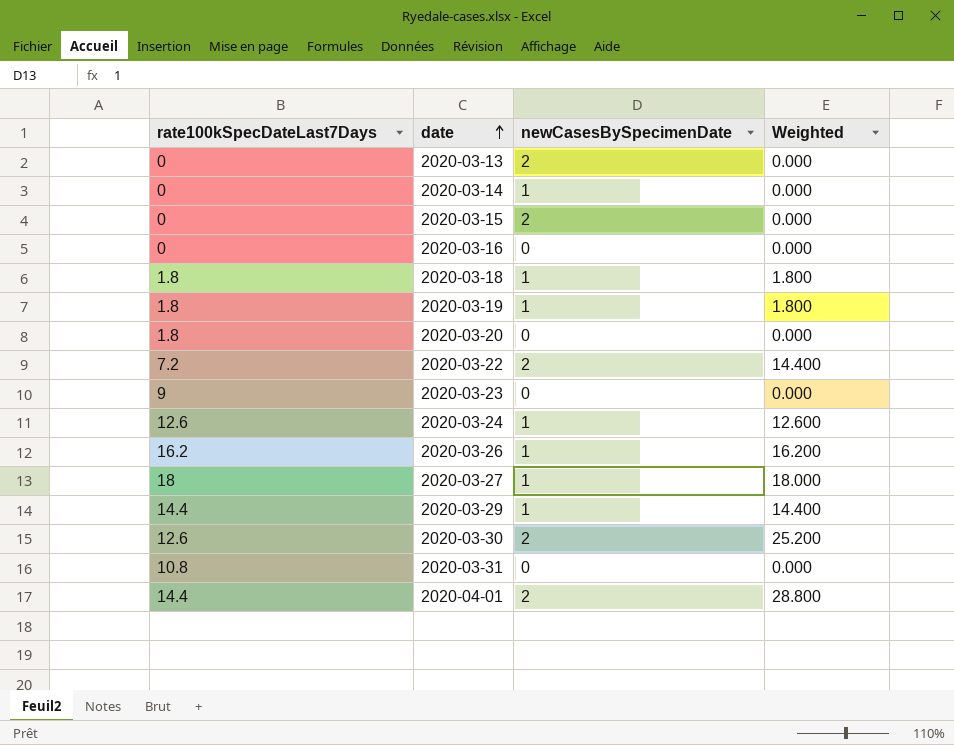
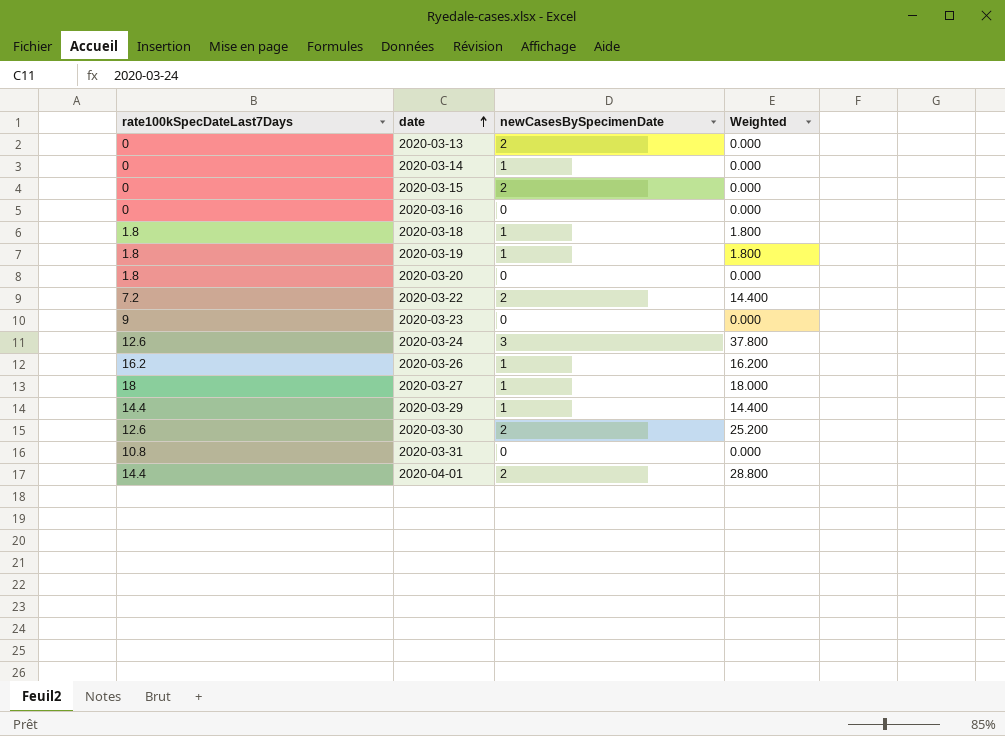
2020-03-24 | newCasesBySpecimenDate: 1 -> 3
2020-03-24 | Weighted: 12.600 -> 37.800

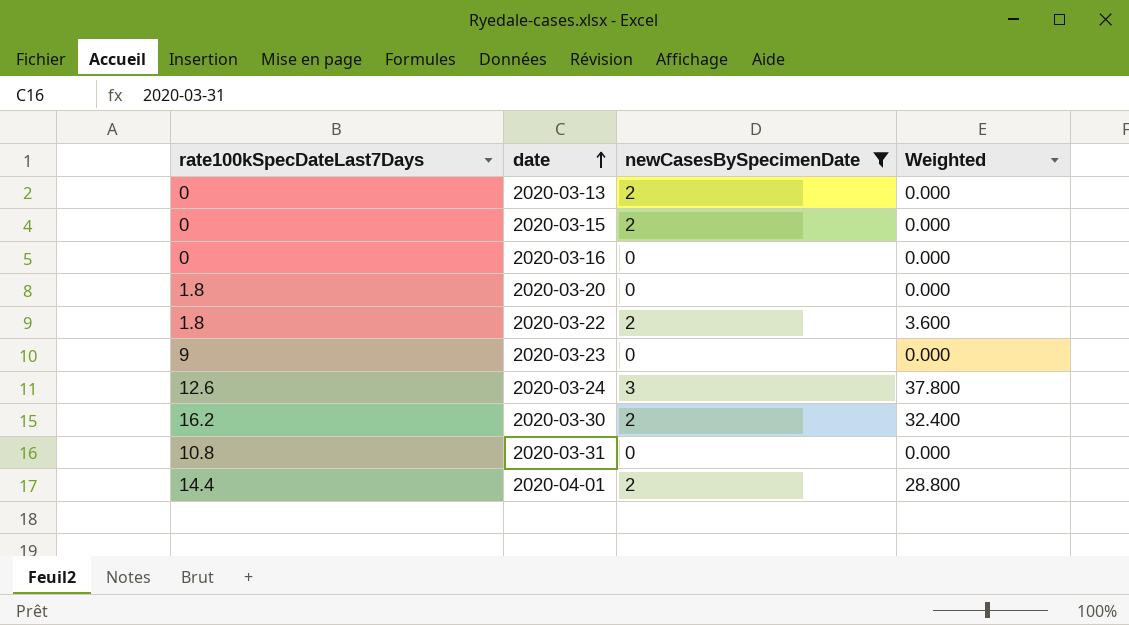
filter: none -> newCasesBySpecimenDate != 1
2020-03-22 | rate100kSpecDateLast7Days: 7.2 -> 1.8
2020-03-22 | Weighted: 14.400 -> 3.600
2020-03-30 | rate100kSpecDateLast7Days: 12.6 -> 16.2
2020-03-30 | Weighted: 25.200 -> 32.400

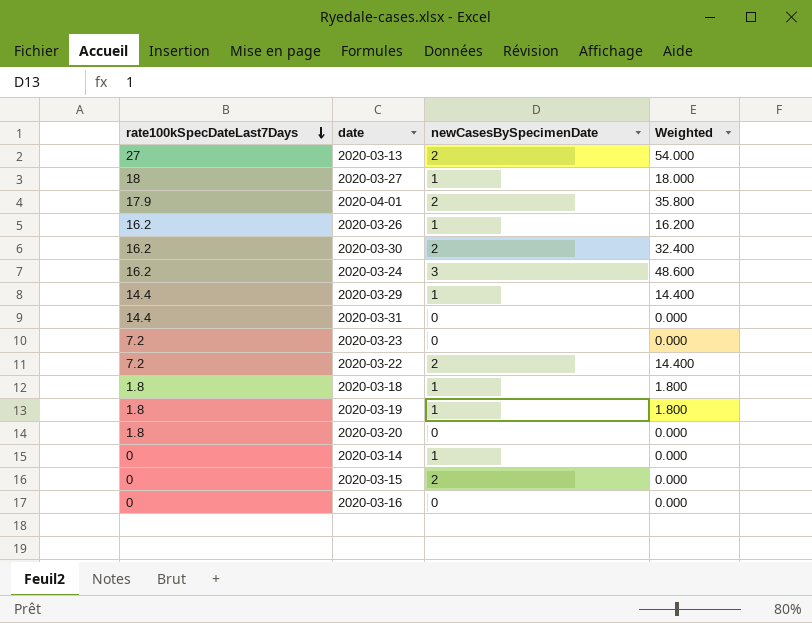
filter: newCasesBySpecimenDate != 1 -> none
row order: date ascending -> rate100kSpecDateLast7Days descending
2020-03-13 | rate100kSpecDateLast7Days: 0 -> 27
2020-03-13 | Weighted: 0.000 -> 54.000
2020-04-01 | rate100kSpecDateLast7Days: 14.4 -> 17.9
2020-04-01 | Weighted: 28.800 -> 35.800
2020-03-24 | rate100kSpecDateLast7Days: 12.6 -> 16.2
2020-03-24 | Weighted: 37.800 -> 48.600
2020-03-31 | rate100kSpecDateLast7Days: 10.8 -> 14.4
2020-03-23 | rate100kSpecDateLast7Days: 9 -> 7.2
2020-03-22 | rate100kSpecDateLast7Days: 1.8 -> 7.2
2020-03-22 | Weighted: 3.600 -> 14.400

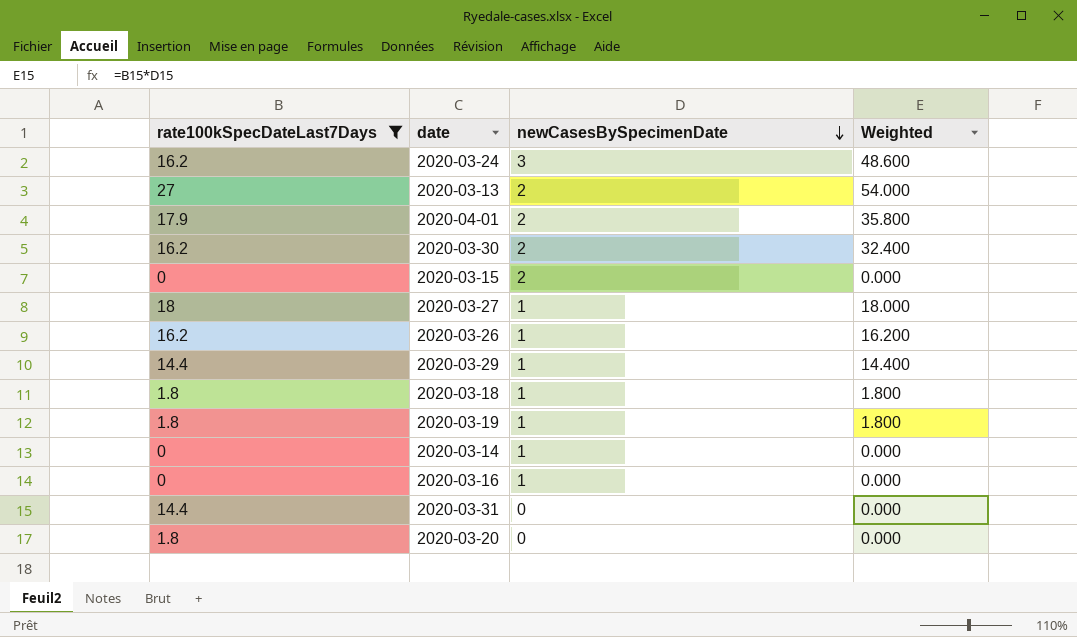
filter: none -> rate100kSpecDateLast7Days != 7.2
row order: rate100kSpecDateLast7Days descending -> newCasesBySpecimenDate descending
2020-03-16 | newCasesBySpecimenDate: 0 -> 1

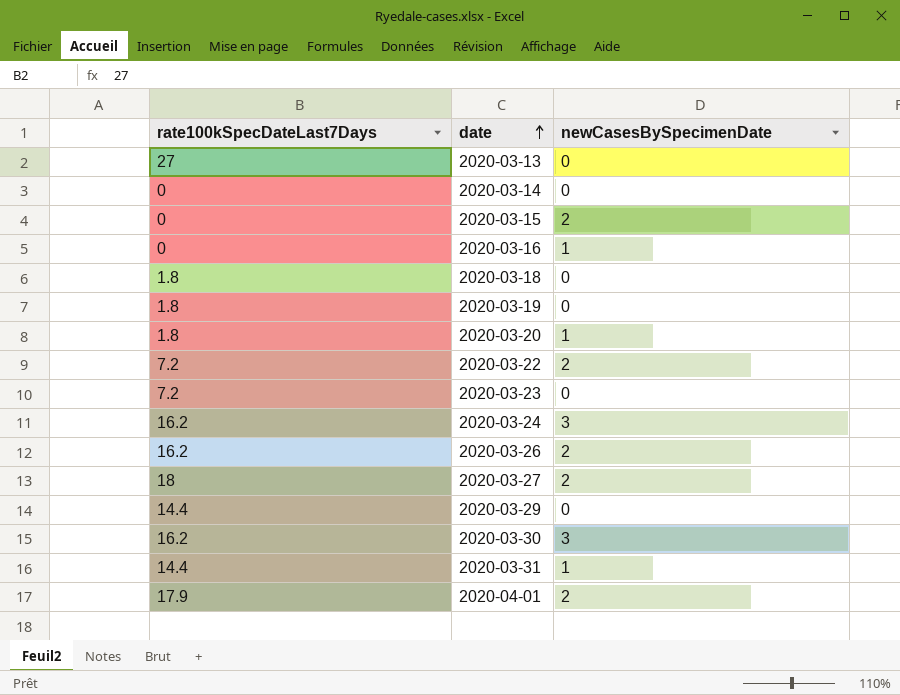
filter: rate100kSpecDateLast7Days != 7.2 -> none
row order: newCasesBySpecimenDate descending -> date ascending
column Weighted | formula: [rate100kSpecDateLast7Days] * [newCasesBySpecimenDate] -> none
2020-03-13 | newCasesBySpecimenDate: 2 -> 0
2020-03-14 | newCasesBySpecimenDate: 1 -> 0
2020-03-18 | newCasesBySpecimenDate: 1 -> 0
2020-03-19 | newCasesBySpecimenDate: 1 -> 0
2020-03-20 | newCasesBySpecimenDate: 0 -> 1
2020-03-26 | newCasesBySpecimenDate: 1 -> 2
2020-03-27 | newCasesBySpecimenDate: 1 -> 2
2020-03-29 | newCasesBySpecimenDate: 1 -> 0
2020-03-30 | newCasesBySpecimenDate: 2 -> 3
2020-03-31 | newCasesBySpecimenDate: 0 -> 1

